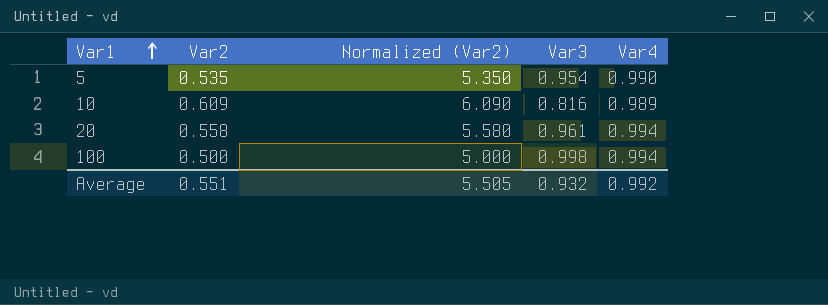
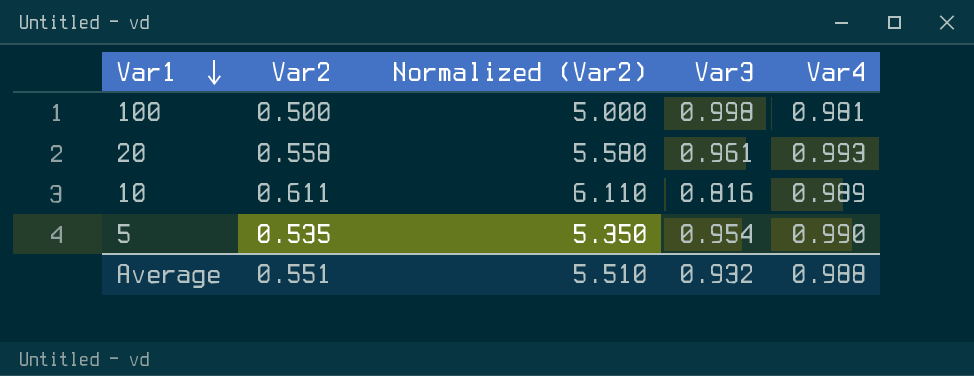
row order: Var1 ascending -> Var1 descending
100 | Var4: 0.994 -> 0.981
20 | Var4: 0.994 -> 0.993
10 | Var2: 0.609 -> 0.611
10 | Normalized (Var2): 6.090 -> 6.110
Average | Normalized (Var2): 5.505 -> 5.510
Average | Var4: 0.992 -> 0.988

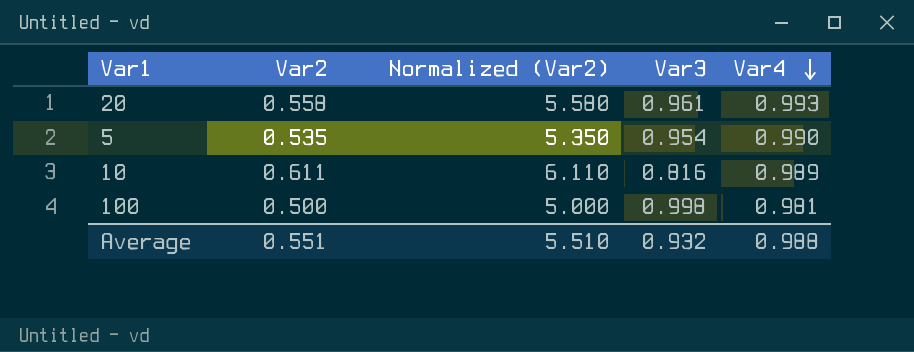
row order: Var1 descending -> Var4 descending

